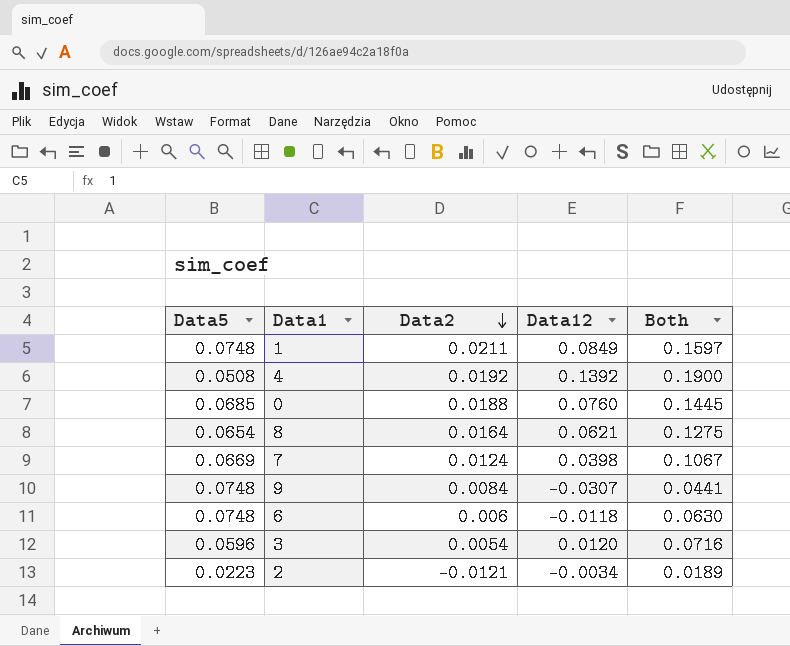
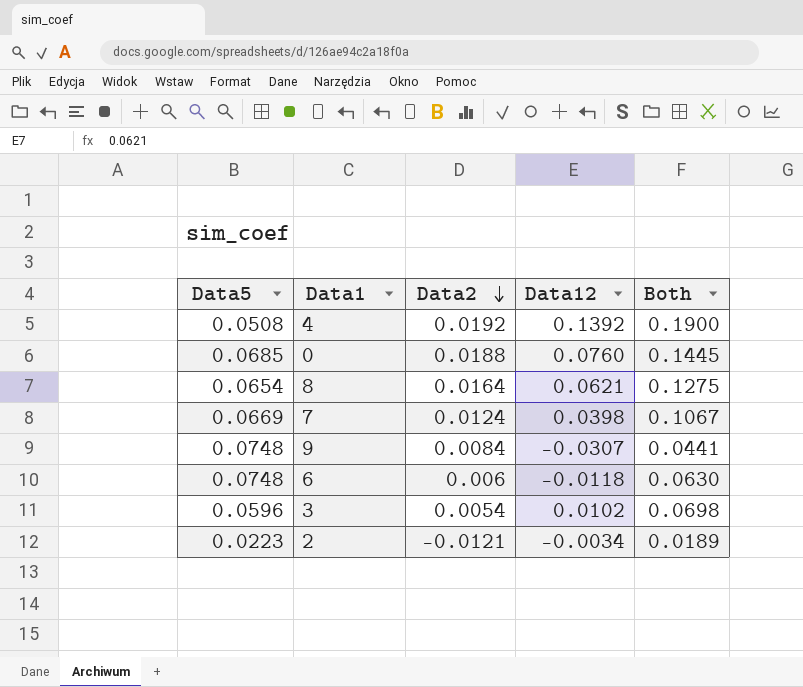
row 1: 0.0748 | 0.0211 | 0.0849 | 0.1597 -> none
3 | Data12: 0.0120 -> 0.0102
3 | Both: 0.0716 -> 0.0698

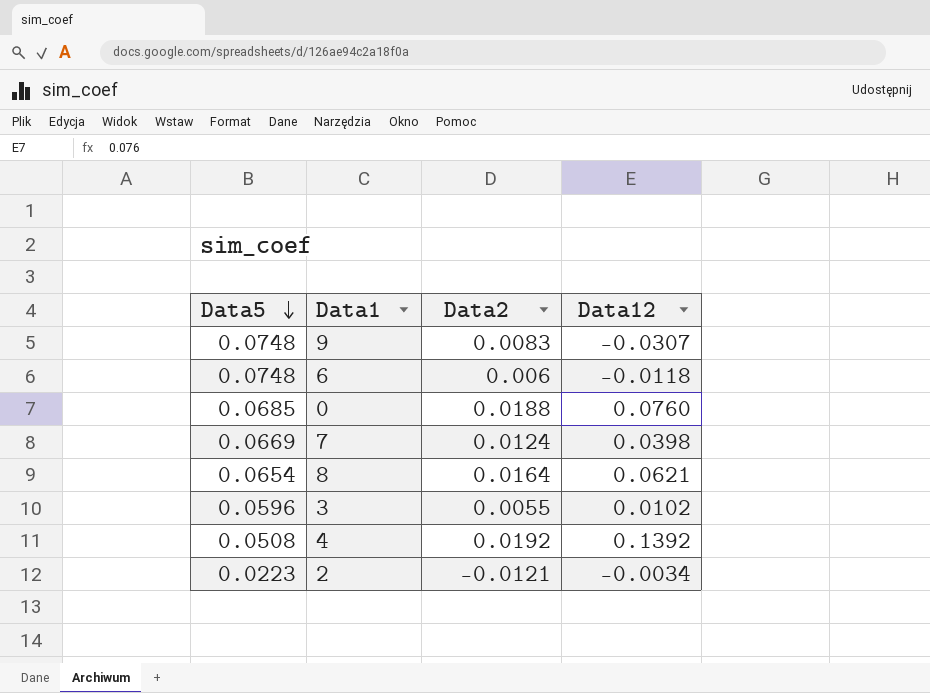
row order: Data2 descending -> Data5 descending
column Both | formula: [Data5] + [Data12] -> none
9 | Data2: 0.0084 -> 0.0083
3 | Data2: 0.0054 -> 0.0055

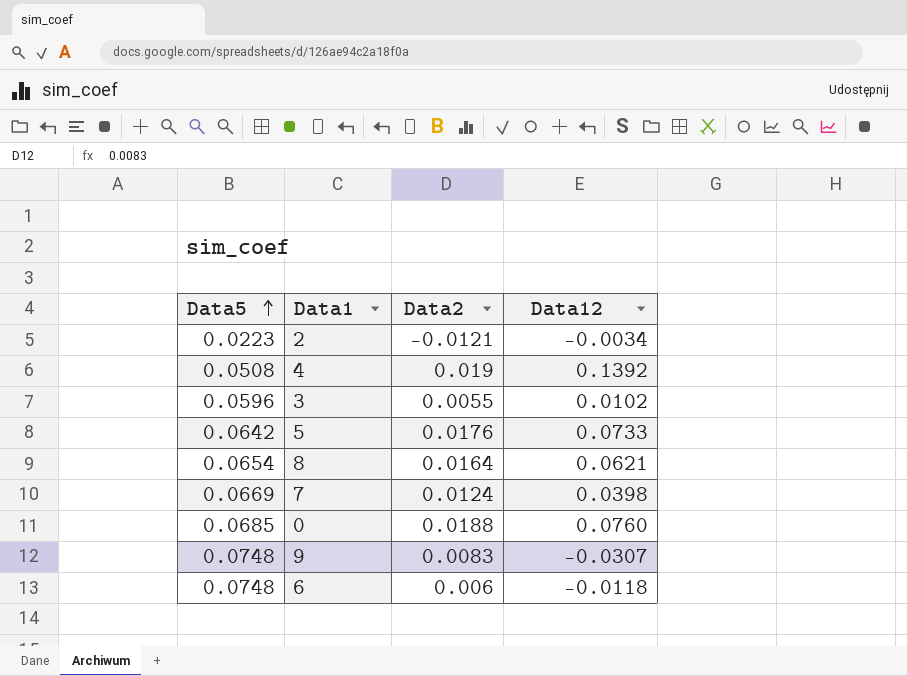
row order: Data5 descending -> Data5 ascending
4 | Data2: 0.0192 -> 0.019
row 5: none -> 0.0642 | 0.0176 | 0.0733

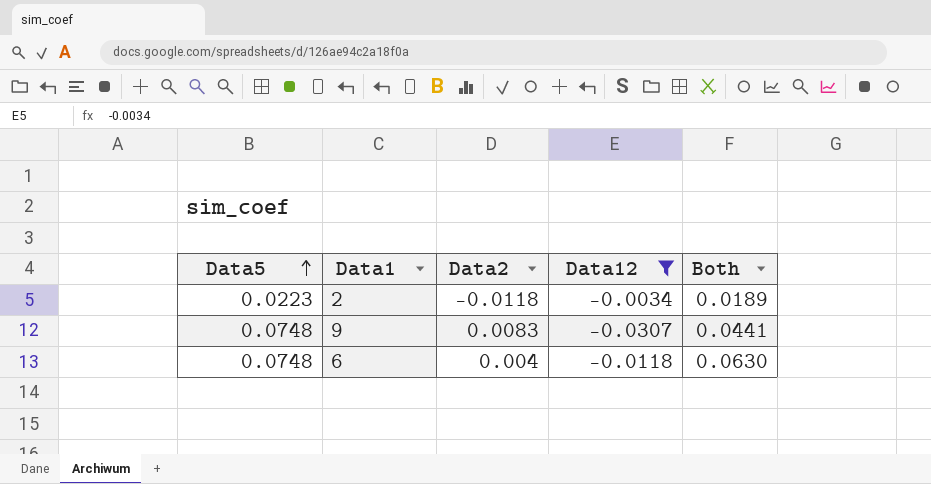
filter: none -> Data12 <= -0.0034
column Both | formula: none -> [Data5] + [Data12]
2 | Data2: -0.0121 -> -0.0118
6 | Data2: 0.006 -> 0.004

